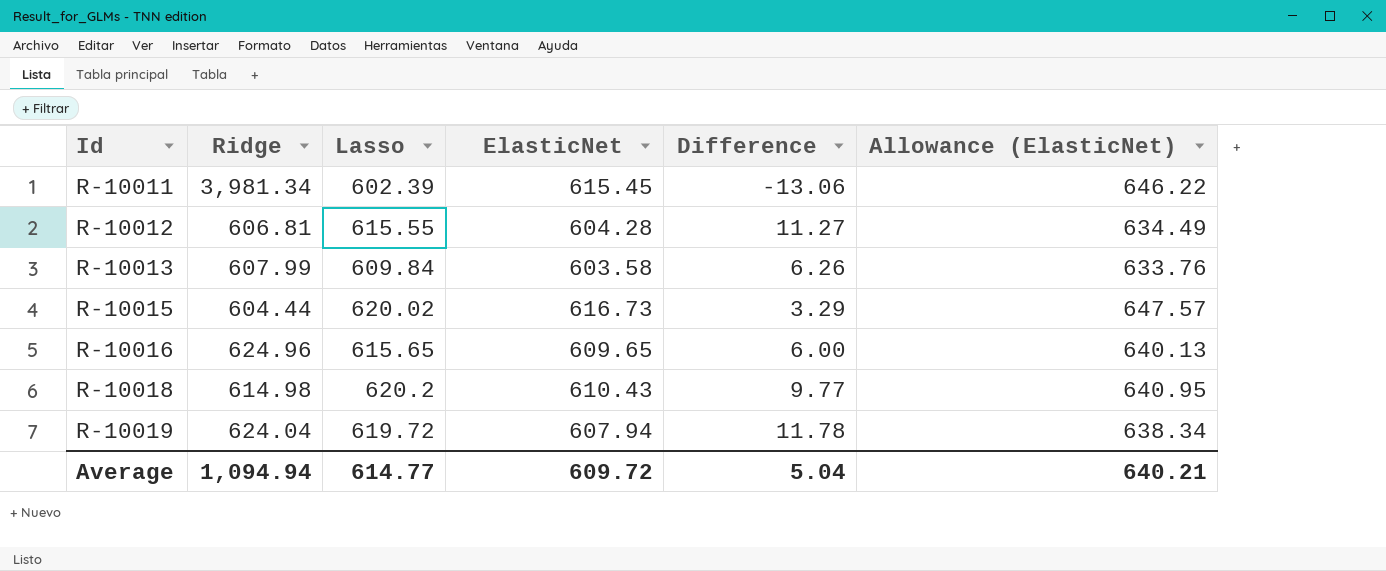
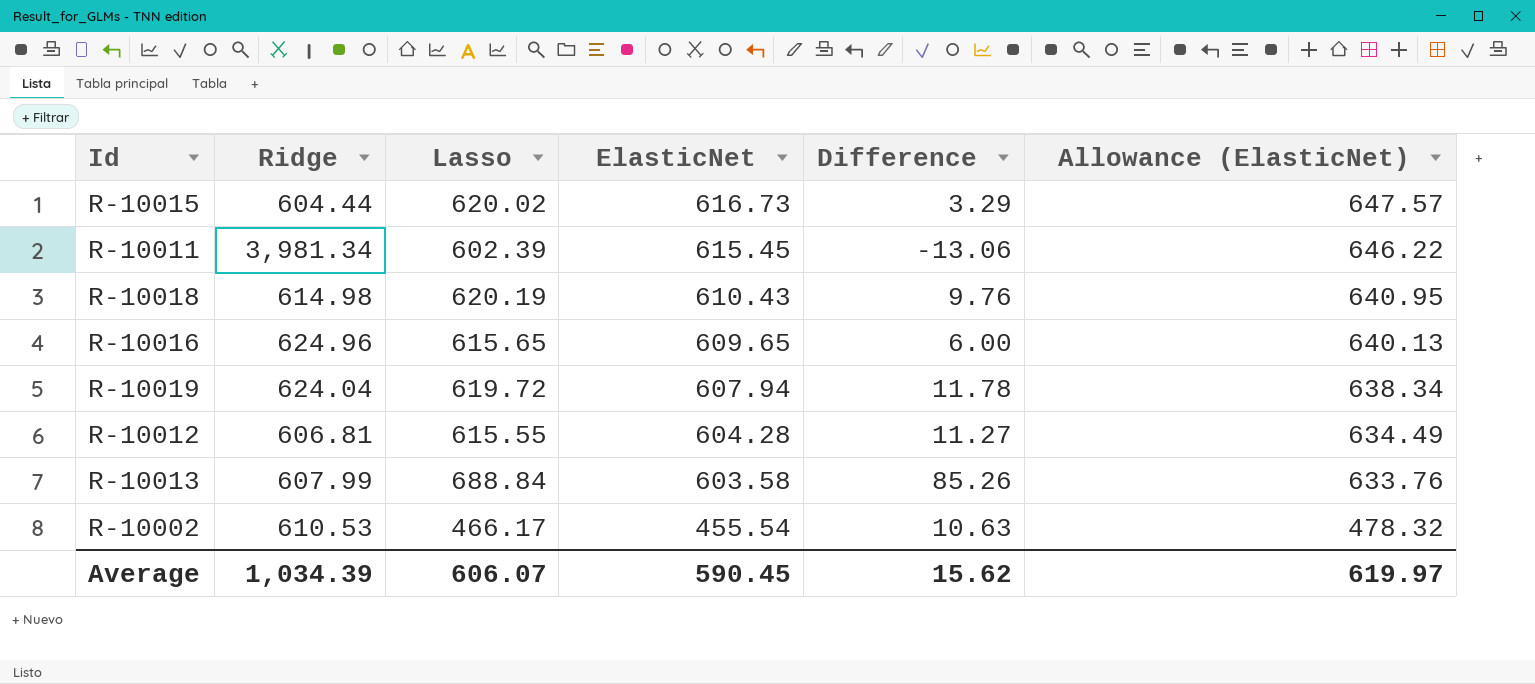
row order: Id ascending -> ElasticNet descending
R-10018 | Lasso: 620.2 -> 620.19
R-10018 | Difference: 9.77 -> 9.76
R-10013 | Lasso: 609.84 -> 688.84
R-10013 | Difference: 6.26 -> 85.26
row R-10002: none -> 610.53 | 466.17 | 455.54 | 10.63 | 478.32
Average | Ridge: 1,094.94 -> 1,034.39
Average | Lasso: 614.77 -> 606.07
Average | ElasticNet: 609.72 -> 590.45
Average | Difference: 5.04 -> 15.62
Average | Allowance (ElasticNet): 640.21 -> 619.97

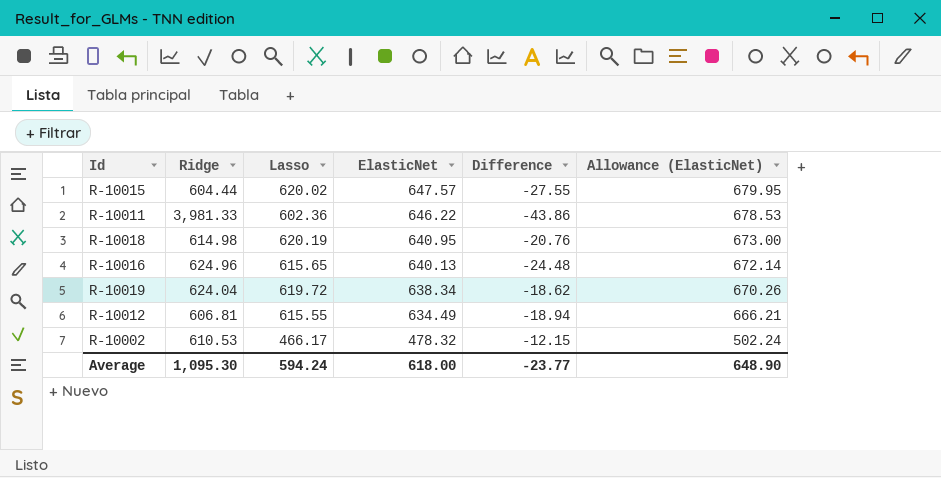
row R-10013: 607.99 | 688.84 | 603.58 | 85.26 | 633.76 -> none
R-10015 | ElasticNet: 616.73 -> 647.57
R-10015 | Difference: 3.29 -> -27.55
R-10015 | Allowance (ElasticNet): 647.57 -> 679.95
R-10011 | Ridge: 3,981.34 -> 3,981.33
R-10011 | Lasso: 602.39 -> 602.36
R-10011 | ElasticNet: 615.45 -> 646.22
R-10011 | Difference: -13.06 -> -43.86
R-10011 | Allowance (ElasticNet): 646.22 -> 678.53
R-10018 | ElasticNet: 610.43 -> 640.95
R-10018 | Difference: 9.76 -> -20.76
R-10018 | Allowance (ElasticNet): 640.95 -> 673.00
R-10016 | ElasticNet: 609.65 -> 640.13
R-10016 | Difference: 6.00 -> -24.48
R-10016 | Allowance (ElasticNet): 640.13 -> 672.14
R-10019 | ElasticNet: 607.94 -> 638.34
R-10019 | Difference: 11.78 -> -18.62
R-10019 | Allowance (ElasticNet): 638.34 -> 670.26
R-10012 | ElasticNet: 604.28 -> 634.49
R-10012 | Difference: 11.27 -> -18.94
R-10012 | Allowance (ElasticNet): 634.49 -> 666.21
R-10002 | ElasticNet: 455.54 -> 478.32
R-10002 | Difference: 10.63 -> -12.15
R-10002 | Allowance (ElasticNet): 478.32 -> 502.24
Average | Ridge: 1,034.39 -> 1,095.30
Average | Lasso: 606.07 -> 594.24
Average | ElasticNet: 590.45 -> 618.00
Average | Difference: 15.62 -> -23.77
Average | Allowance (ElasticNet): 619.97 -> 648.90

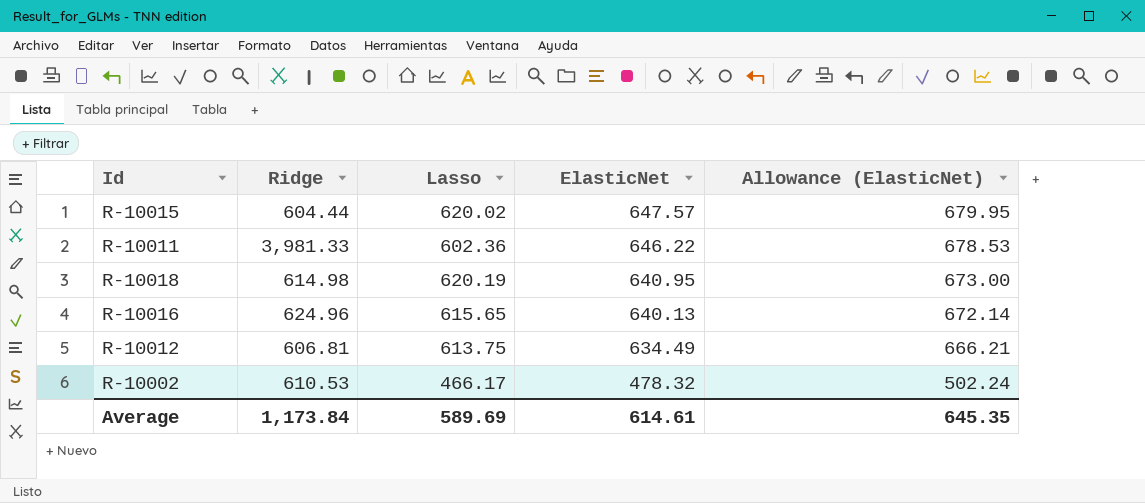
column Difference | formula: [Lasso] - [ElasticNet] -> none
row R-10019: 624.04 | 619.72 | 638.34 | -18.62 | 670.26 -> none
R-10012 | Lasso: 615.55 -> 613.75
Average | Ridge: 1,095.30 -> 1,173.84
Average | Lasso: 594.24 -> 589.69
Average | ElasticNet: 618.00 -> 614.61
Average | Allowance (ElasticNet): 648.90 -> 645.35

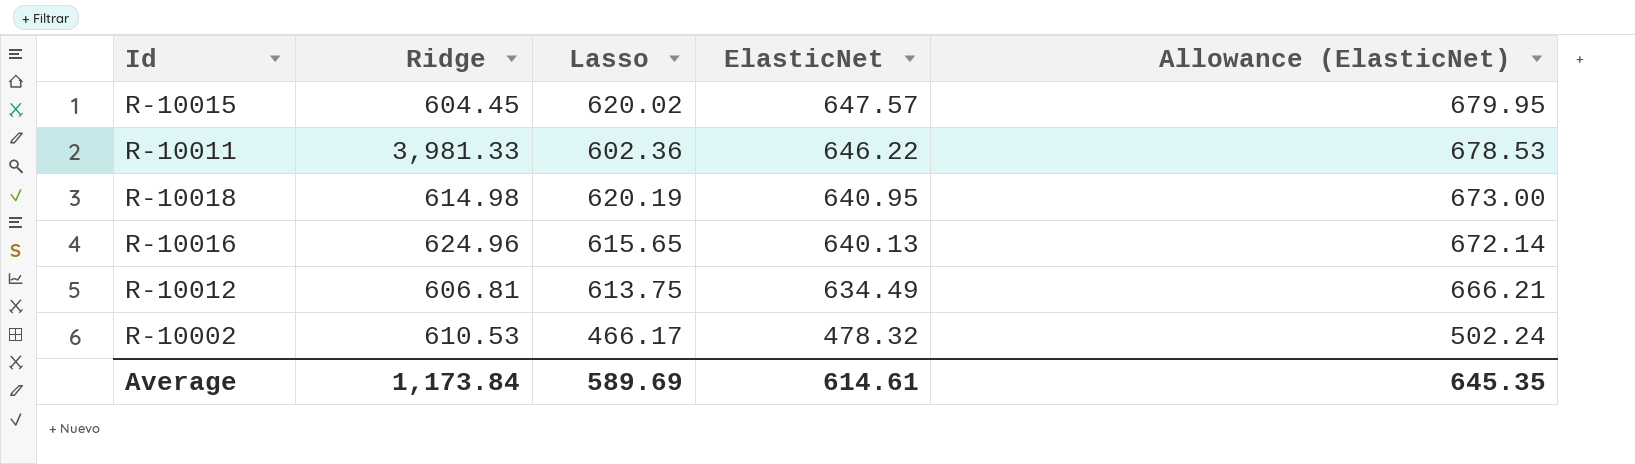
R-10015 | Ridge: 604.44 -> 604.45

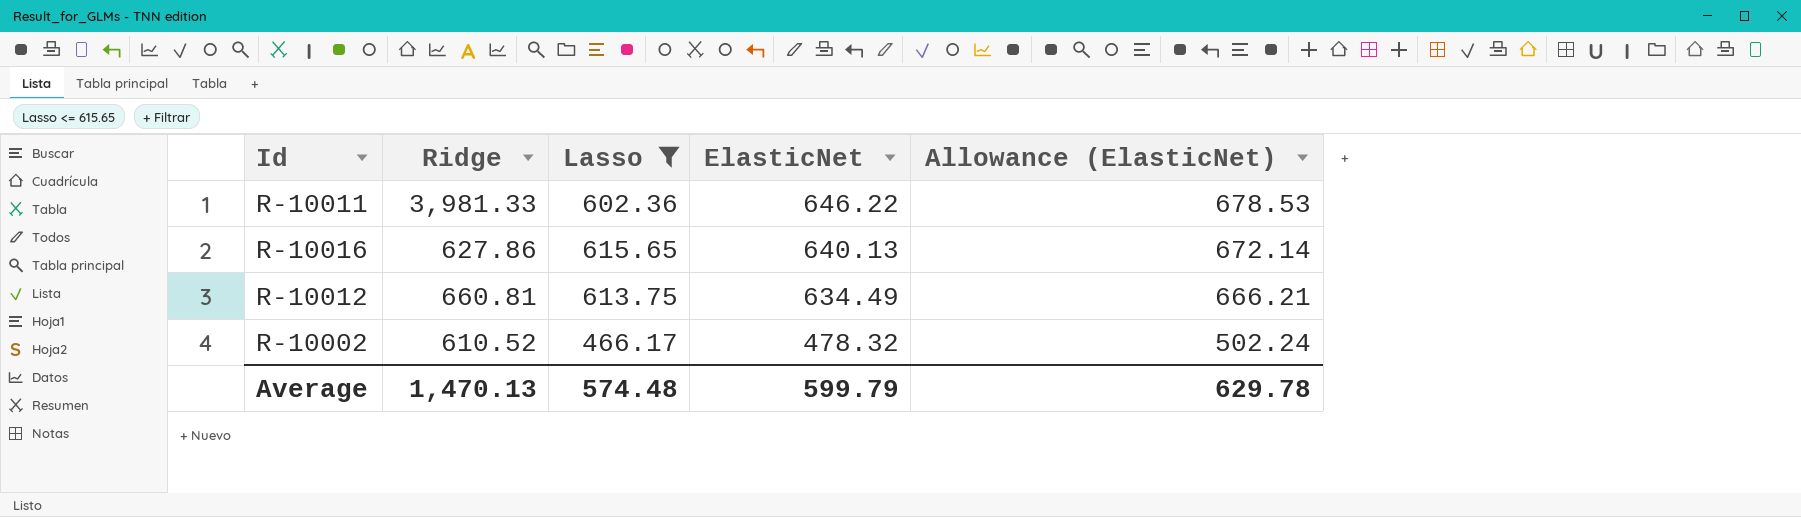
filter: none -> Lasso <= 615.65
R-10016 | Ridge: 624.96 -> 627.86
R-10012 | Ridge: 606.81 -> 660.81
R-10002 | Ridge: 610.53 -> 610.52
Average | Ridge: 1,173.84 -> 1,470.13
Average | Lasso: 589.69 -> 574.48
Average | ElasticNet: 614.61 -> 599.79
Average | Allowance (ElasticNet): 645.35 -> 629.78

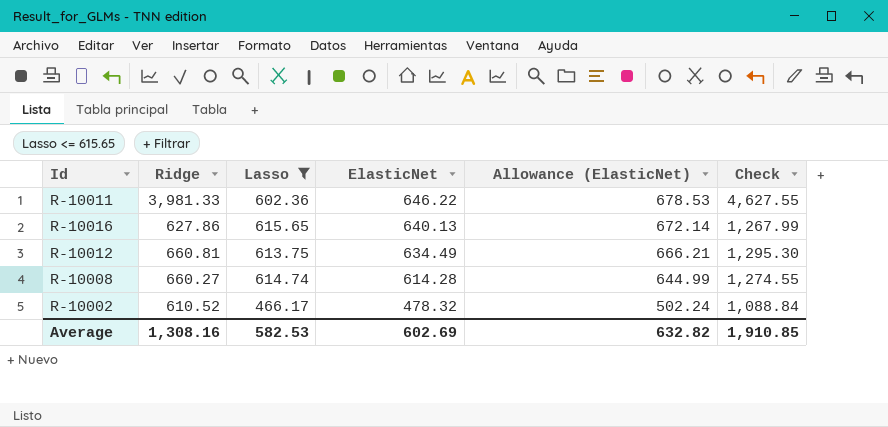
column Check | formula: none -> [Ridge] + [ElasticNet]
row R-10008: none -> 660.27 | 614.74 | 614.28 | 644.99 | 1,274.55
Average | Ridge: 1,470.13 -> 1,308.16
Average | Lasso: 574.48 -> 582.53
Average | ElasticNet: 599.79 -> 602.69
Average | Allowance (ElasticNet): 629.78 -> 632.82

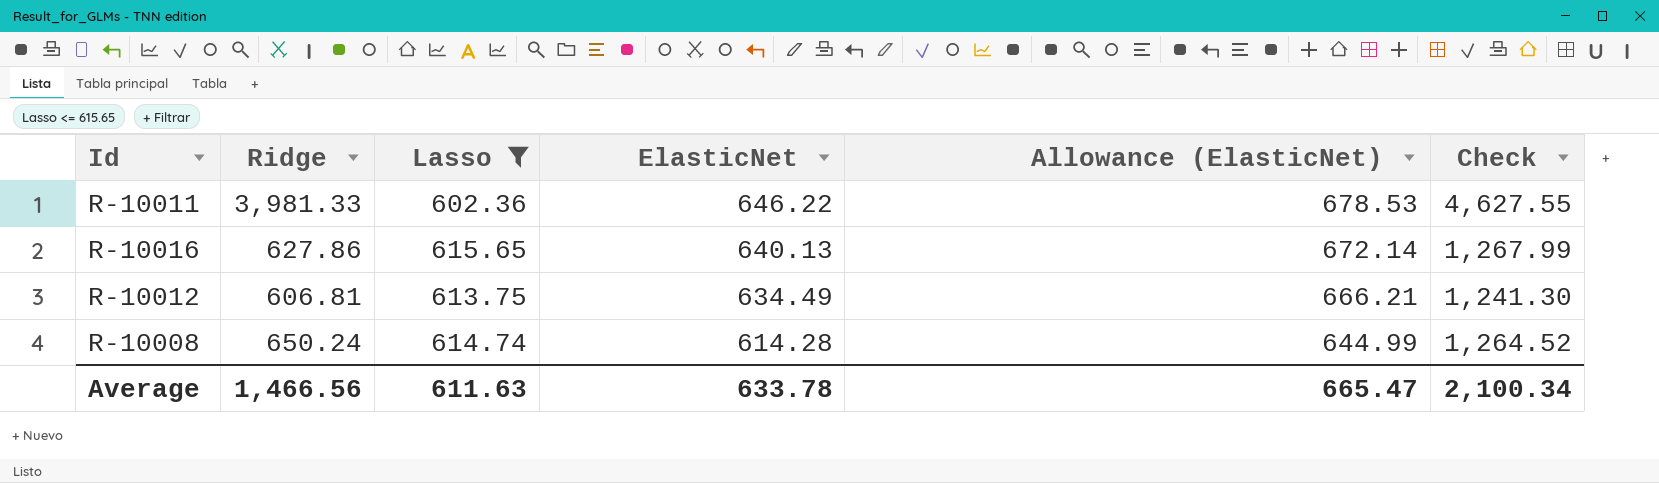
row R-10002: 610.52 | 466.17 | 478.32 | 502.24 | 1,088.84 -> none
R-10012 | Ridge: 660.81 -> 606.81
R-10012 | Check: 1,295.30 -> 1,241.30
R-10008 | Ridge: 660.27 -> 650.24
R-10008 | Check: 1,274.55 -> 1,264.52
Average | Ridge: 1,308.16 -> 1,466.56
Average | Lasso: 582.53 -> 611.63
Average | ElasticNet: 602.69 -> 633.78
Average | Allowance (ElasticNet): 632.82 -> 665.47
Average | Check: 1,910.85 -> 2,100.34

